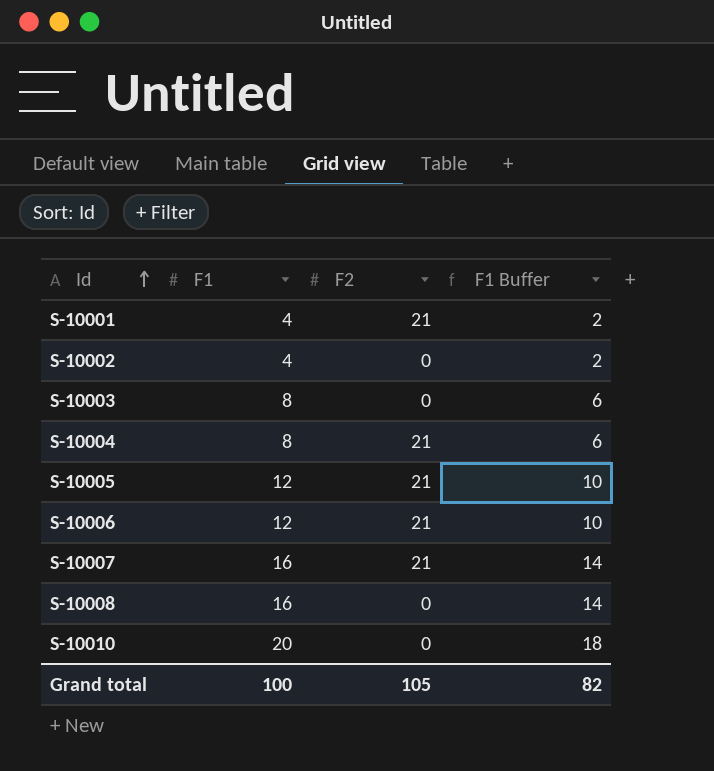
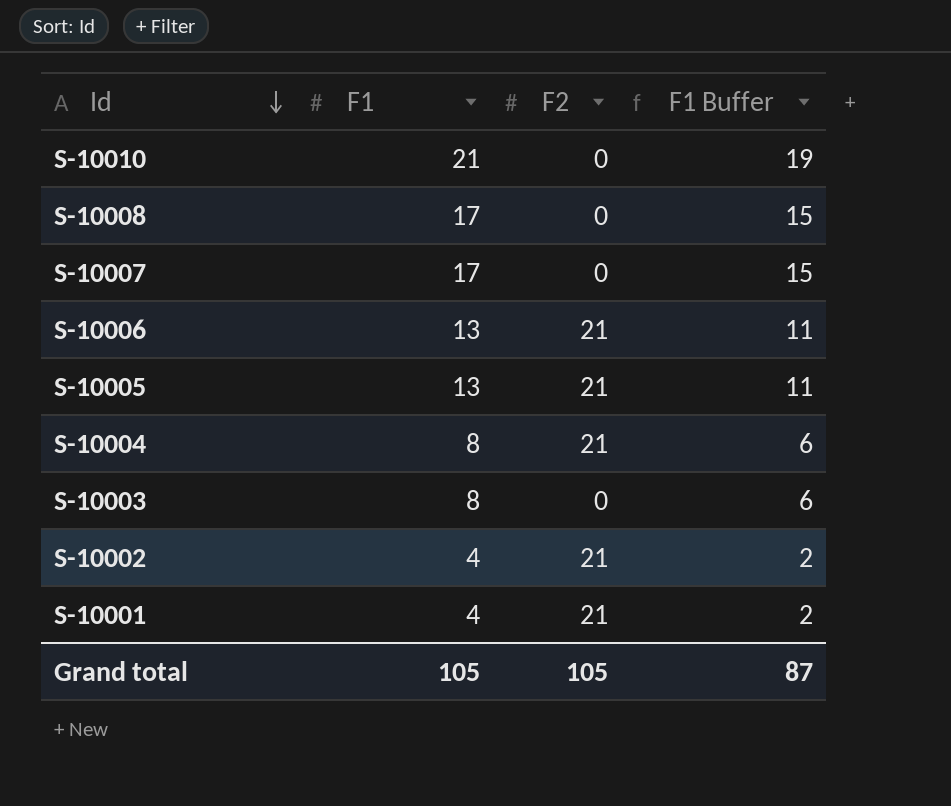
row order: Id ascending -> Id descending
S-10010 | F1: 20 -> 21
S-10010 | F1 Buffer: 18 -> 19
S-10008 | F1: 16 -> 17
S-10008 | F1 Buffer: 14 -> 15
S-10007 | F1: 16 -> 17
S-10007 | F2: 21 -> 0
S-10007 | F1 Buffer: 14 -> 15
S-10006 | F1: 12 -> 13
S-10006 | F1 Buffer: 10 -> 11
S-10005 | F1: 12 -> 13
S-10005 | F1 Buffer: 10 -> 11
S-10002 | F2: 0 -> 21
Grand total | F1: 100 -> 105
Grand total | F1 Buffer: 82 -> 87

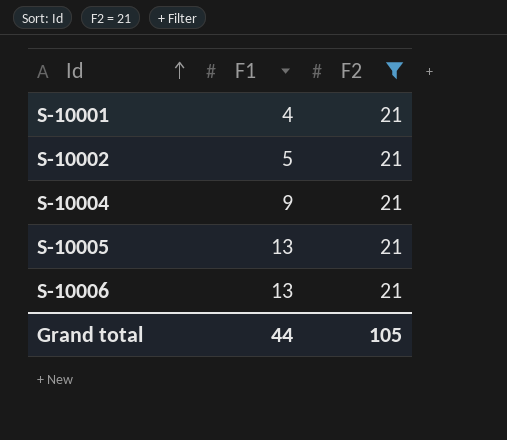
filter: none -> F2 = 21
row order: Id descending -> Id ascending
column F1 Buffer | formula: [F1] - 2 -> none
S-10002 | F1: 4 -> 5
S-10004 | F1: 8 -> 9
Grand total | F1: 105 -> 44

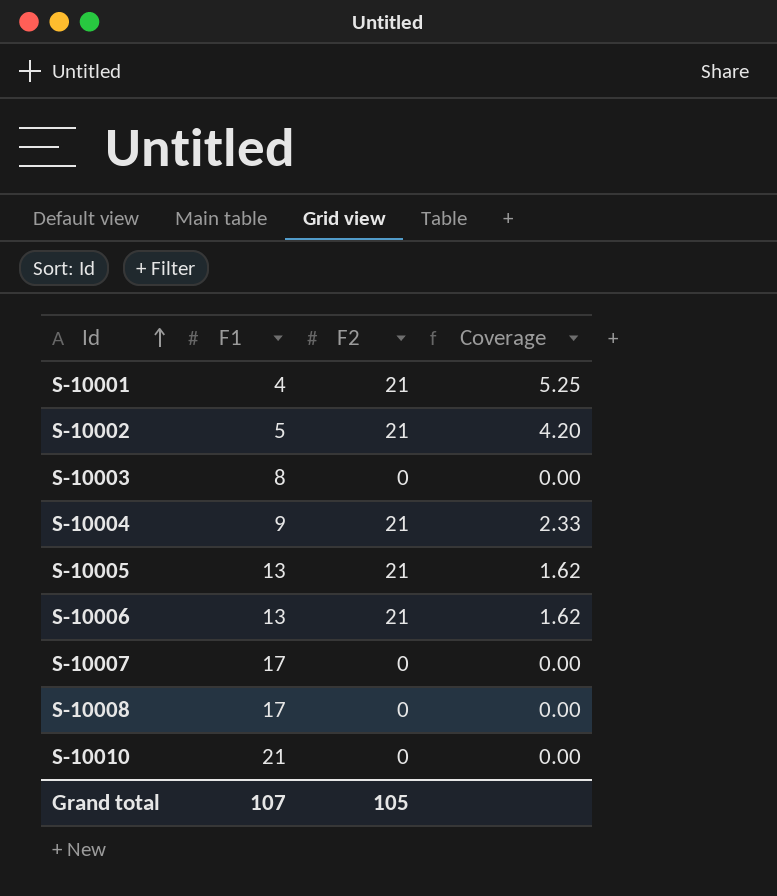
filter: F2 = 21 -> none
column Coverage | formula: none -> [F2] / [F1]
Grand total | F1: 44 -> 107

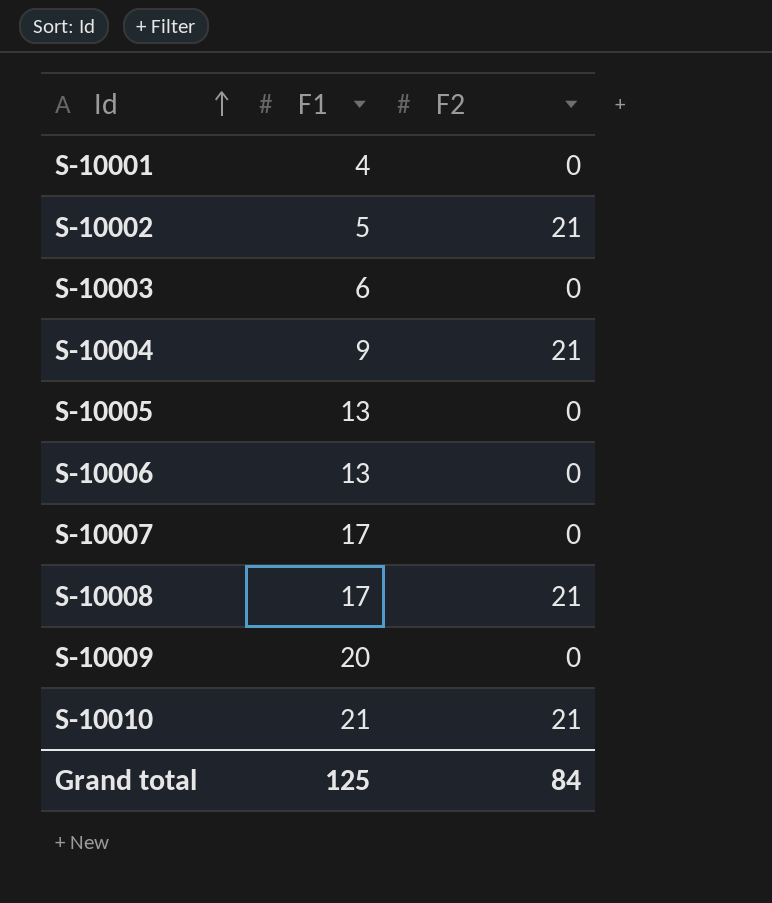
column Coverage | formula: [F2] / [F1] -> none
S-10001 | F2: 21 -> 0
S-10003 | F1: 8 -> 6
S-10005 | F2: 21 -> 0
S-10006 | F2: 21 -> 0
S-10008 | F2: 0 -> 21
row S-10009: none -> 20 | 0
S-10010 | F2: 0 -> 21
Grand total | F1: 107 -> 125
Grand total | F2: 105 -> 84

